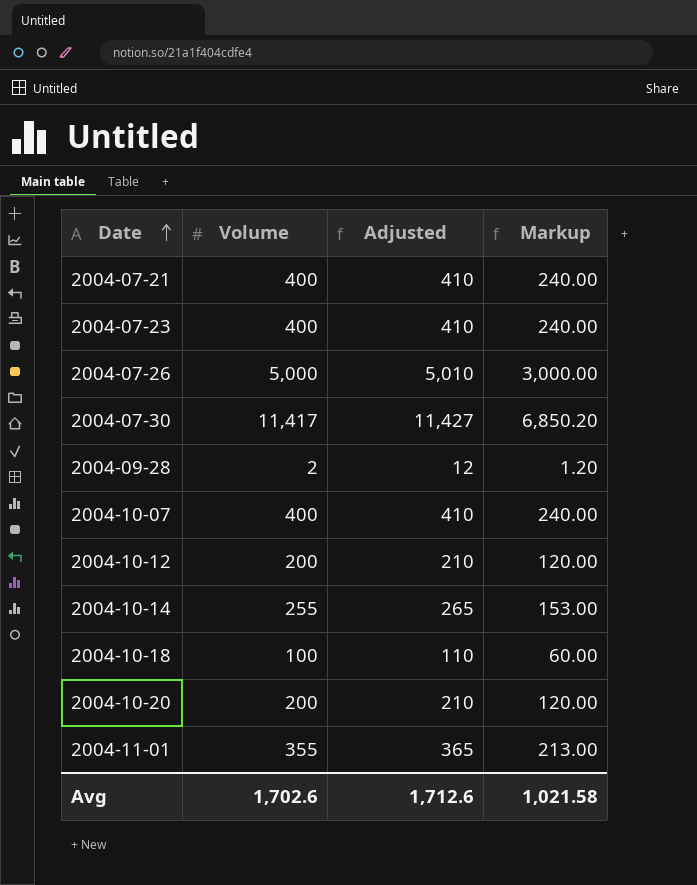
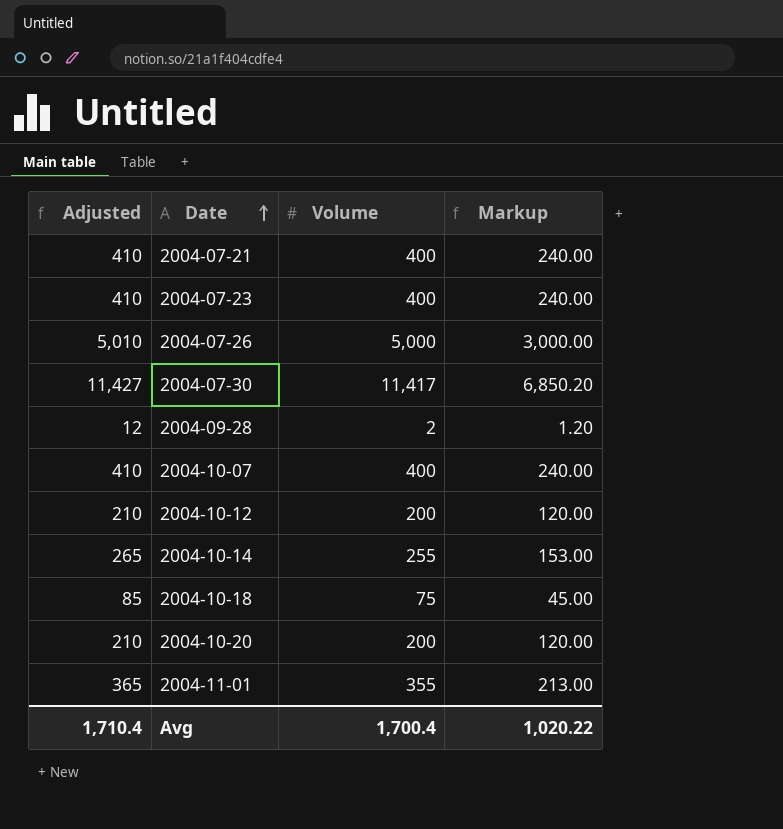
column Adjusted | position: 3 -> 1
2004-10-18 | Adjusted: 110 -> 85
2004-10-18 | Volume: 100 -> 75
2004-10-18 | Markup: 60.00 -> 45.00
Avg | Adjusted: 1,712.6 -> 1,710.4
Avg | Volume: 1,702.6 -> 1,700.4
Avg | Markup: 1,021.58 -> 1,020.22

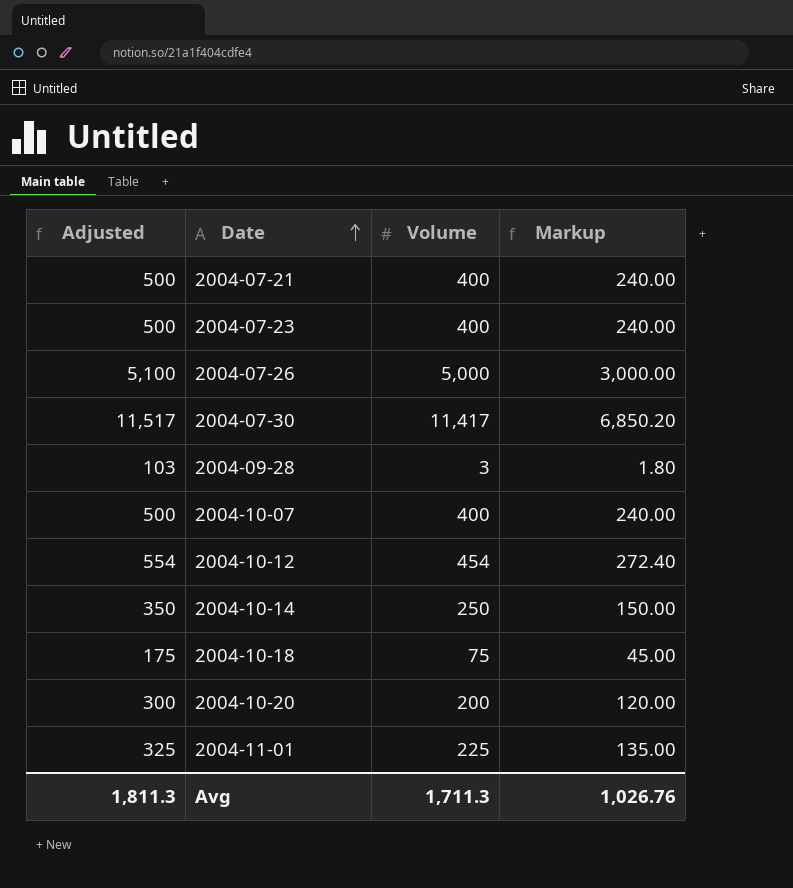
column Adjusted | formula: [Volume] + 10 -> [Volume] + 100
2004-09-28 | Volume: 2 -> 3
2004-09-28 | Markup: 1.20 -> 1.80
2004-10-12 | Volume: 200 -> 454
2004-10-12 | Markup: 120.00 -> 272.40
2004-10-14 | Volume: 255 -> 250
2004-10-14 | Markup: 153.00 -> 150.00
2004-11-01 | Volume: 355 -> 225
2004-11-01 | Markup: 213.00 -> 135.00
Avg | Adjusted: 1,710.4 -> 1,811.3
Avg | Volume: 1,700.4 -> 1,711.3
Avg | Markup: 1,020.22 -> 1,026.76

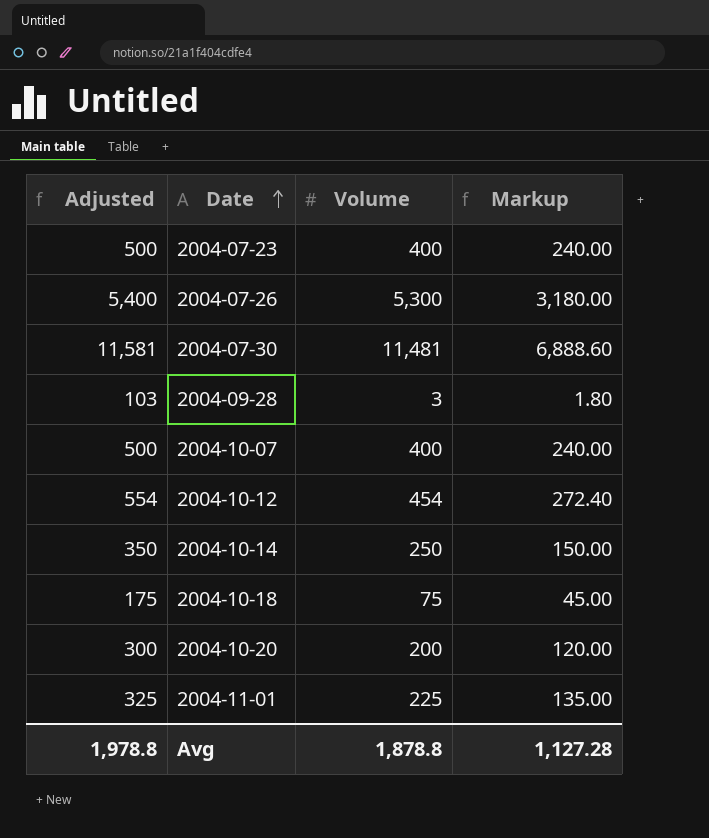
row 2004-07-21: 500 | 400 | 240.00 -> none
2004-07-26 | Adjusted: 5,100 -> 5,400
2004-07-26 | Volume: 5,000 -> 5,300
2004-07-26 | Markup: 3,000.00 -> 3,180.00
2004-07-30 | Adjusted: 11,517 -> 11,581
2004-07-30 | Volume: 11,417 -> 11,481
2004-07-30 | Markup: 6,850.20 -> 6,888.60
Avg | Adjusted: 1,811.3 -> 1,978.8
Avg | Volume: 1,711.3 -> 1,878.8
Avg | Markup: 1,026.76 -> 1,127.28

